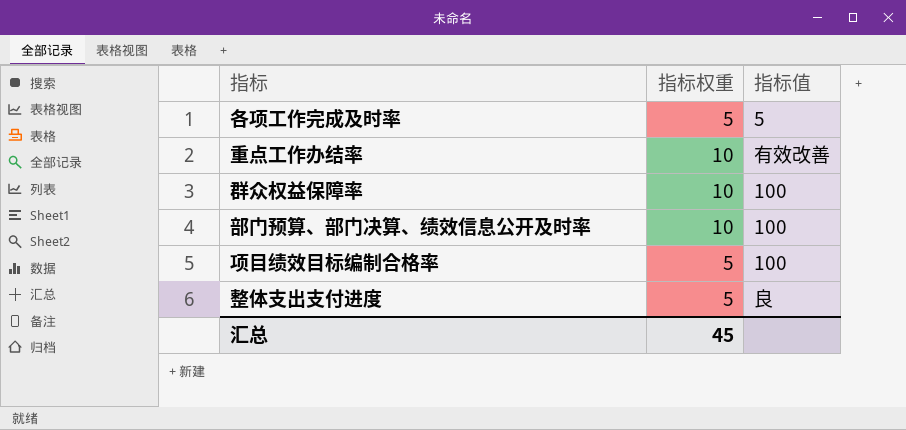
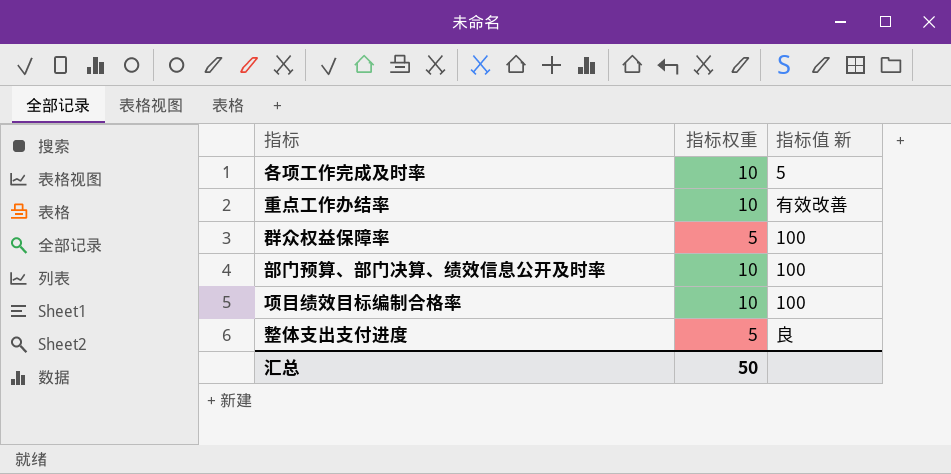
column name: 指标值 -> 指标值 新
各项工作完成及时率 | 指标权重: 5 -> 10
群众权益保障率 | 指标权重: 10 -> 5
项目绩效目标编制合格率 | 指标权重: 5 -> 10
汇总 | 指标权重: 45 -> 50

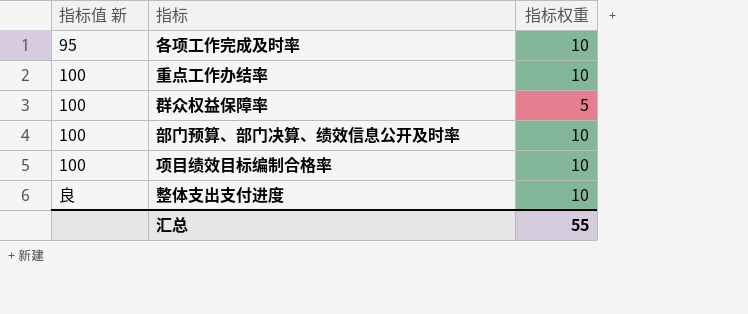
column 指标值 新 | position: 3 -> 1
各项工作完成及时率 | 指标值 新: 5 -> 95
重点工作办结率 | 指标值 新: 有效改善 -> 100
整体支出支付进度 | 指标权重: 5 -> 10
汇总 | 指标权重: 50 -> 55

